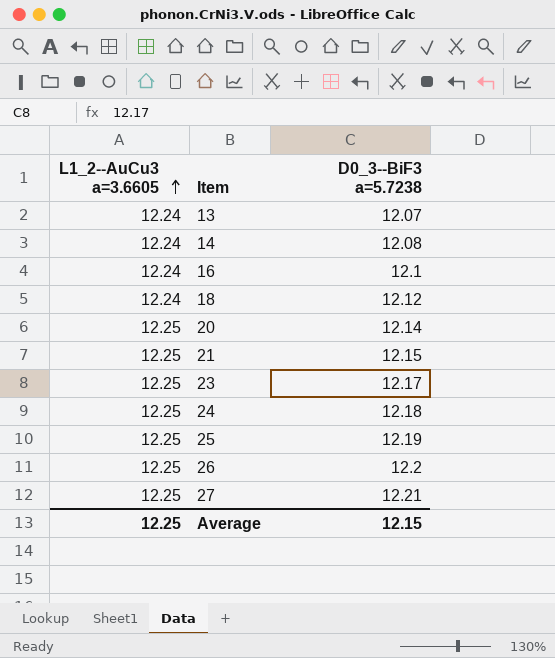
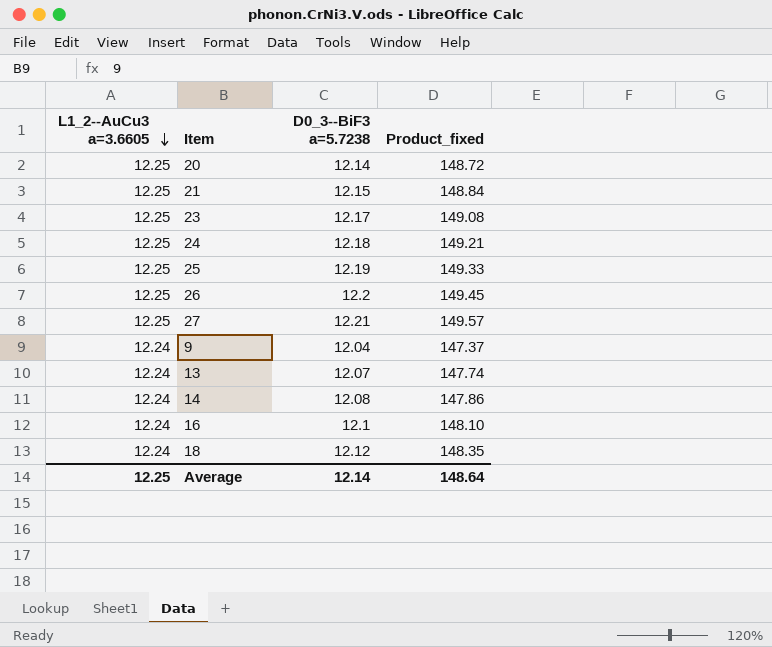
row order: L1_2--AuCu3 a=3.6605 ascending -> L1_2--AuCu3 a=3.6605 descending
column Product_fixed | formula: none -> [L1_2--AuCu3 a=3.6605] * [D0_3--BiF3 a=5.7238]
row 9: none -> 12.24 | 12.04 | 147.37
Average | D0_3--BiF3 a=5.7238: 12.15 -> 12.14

